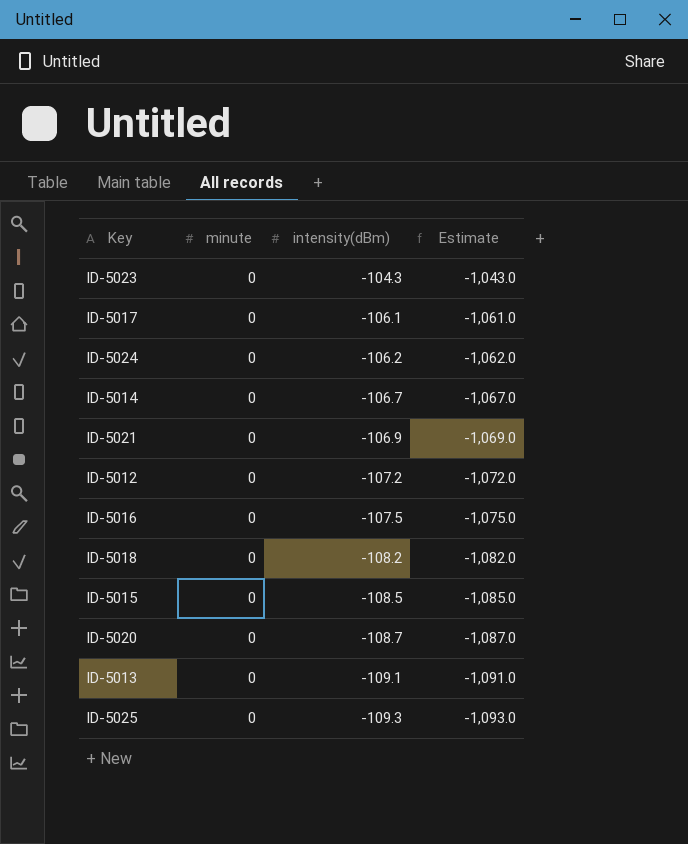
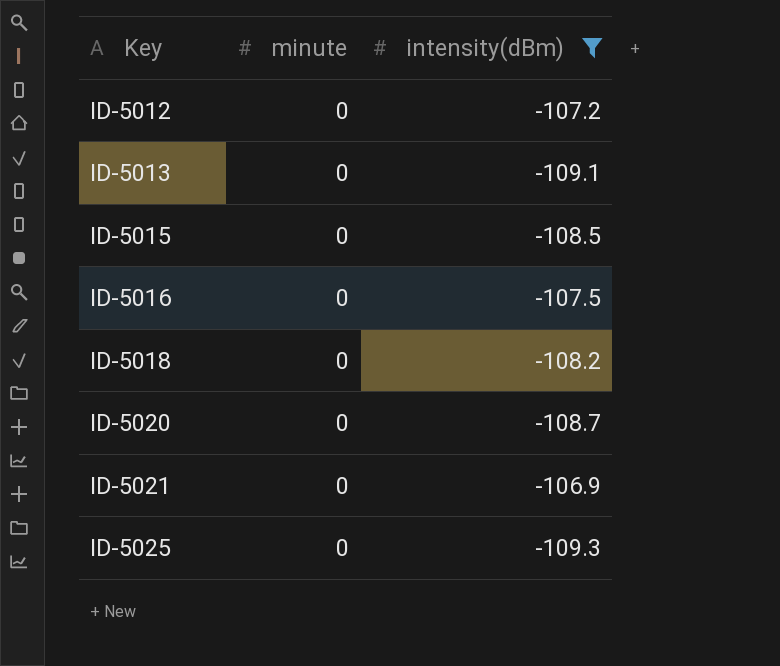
filter: none -> intensity(dBm) <= -106.9
row order: intensity(dBm) descending -> Key ascending
column Estimate | formula: [intensity(dBm)] * 10 -> none

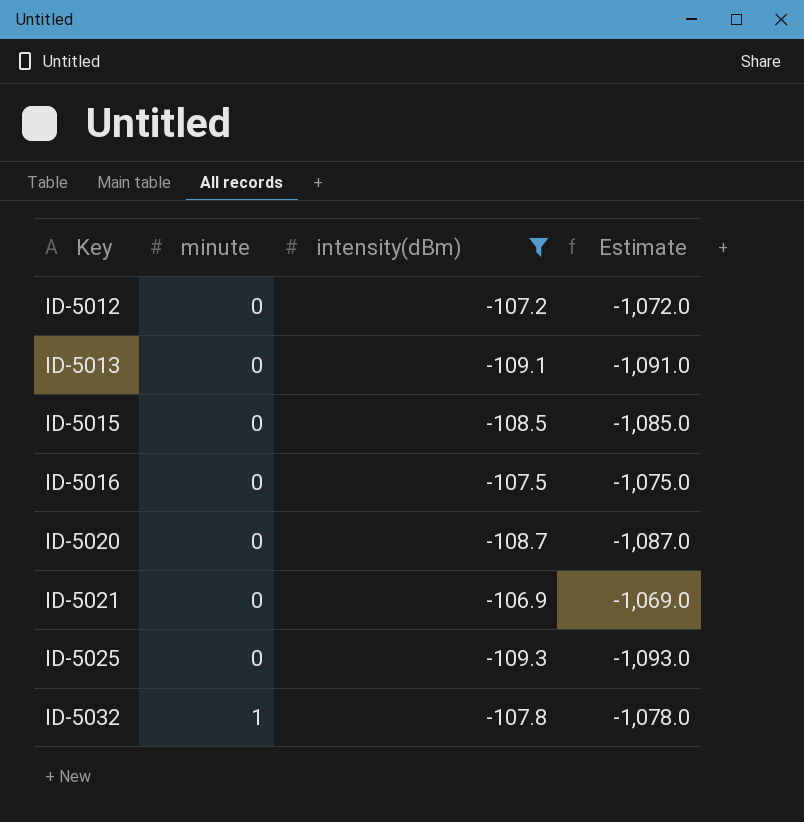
column Estimate | formula: none -> [intensity(dBm)] * 10
row ID-5018: 0 | -108.2 -> none
row ID-5032: none -> 1 | -107.8 | -1,078.0

